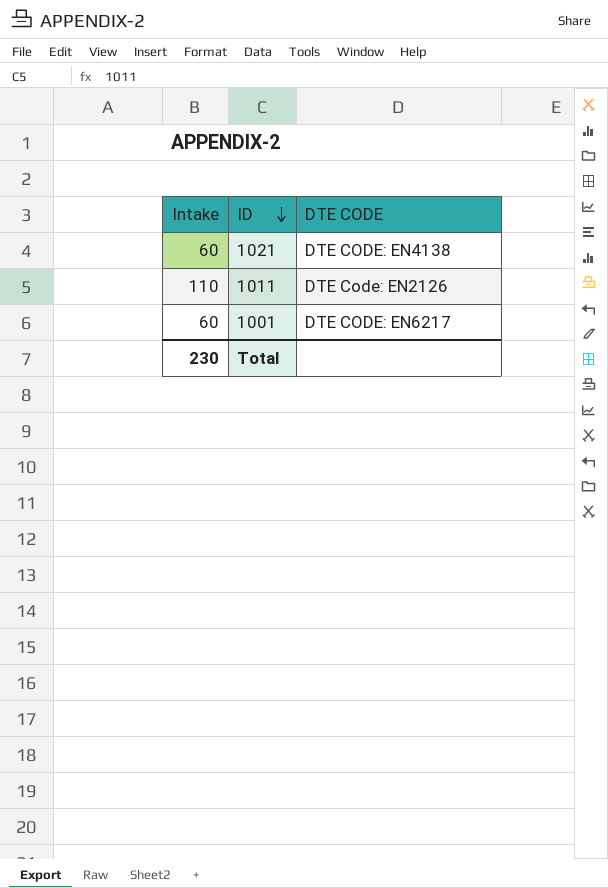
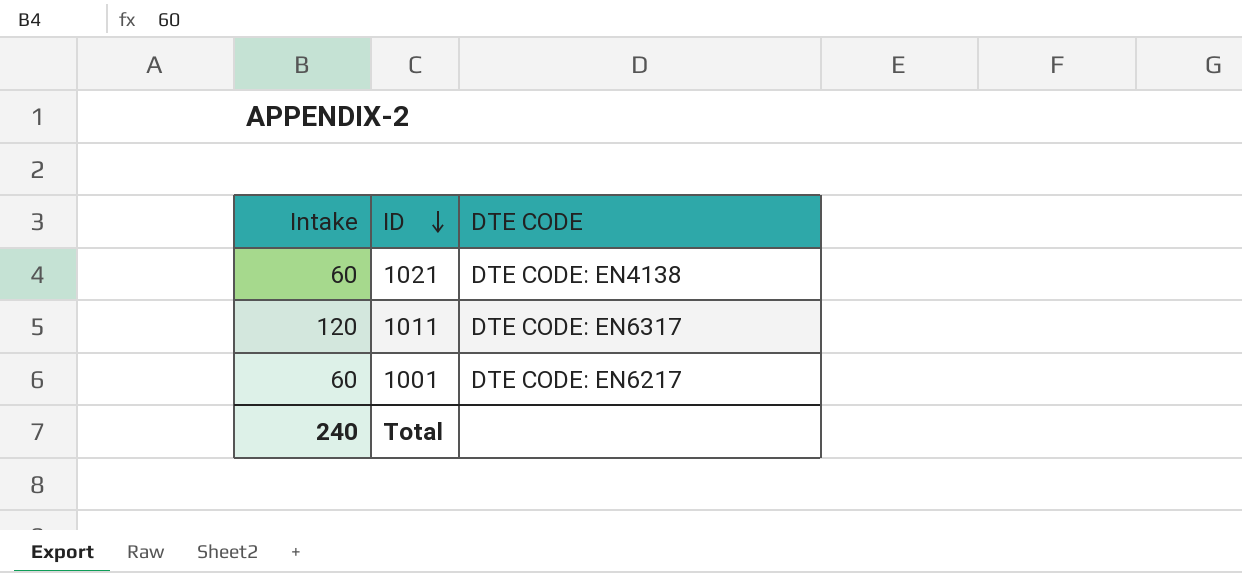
1011 | Intake: 110 -> 120
1011 | DTE CODE: DTE Code: EN2126 -> DTE CODE: EN6317
Total | Intake: 230 -> 240

